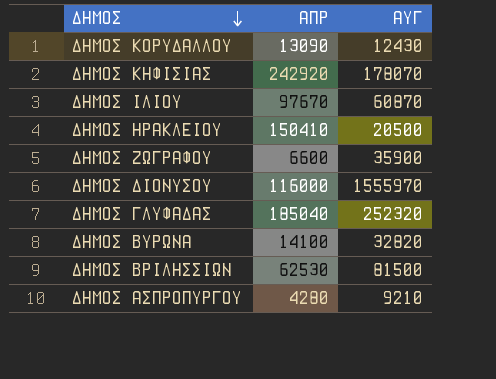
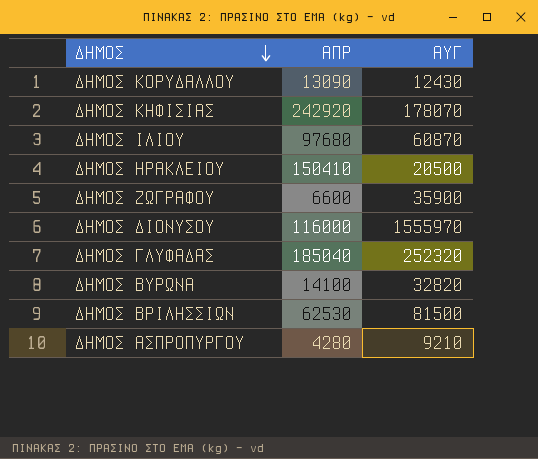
ΔΗΜΟΣ ΙΛΙΟΥ | ΑΠΡ: 97670 -> 97680

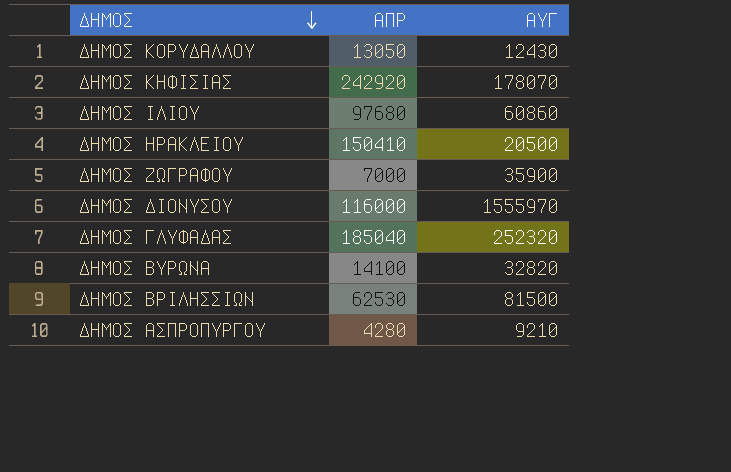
ΔΗΜΟΣ ΚΟΡΥΔΑΛΛΟΥ | ΑΠΡ: 13090 -> 13050
ΔΗΜΟΣ ΙΛΙΟΥ | ΑΥΓ: 60870 -> 60860
ΔΗΜΟΣ ΖΩΓΡΑΦΟΥ | ΑΠΡ: 6600 -> 7000

